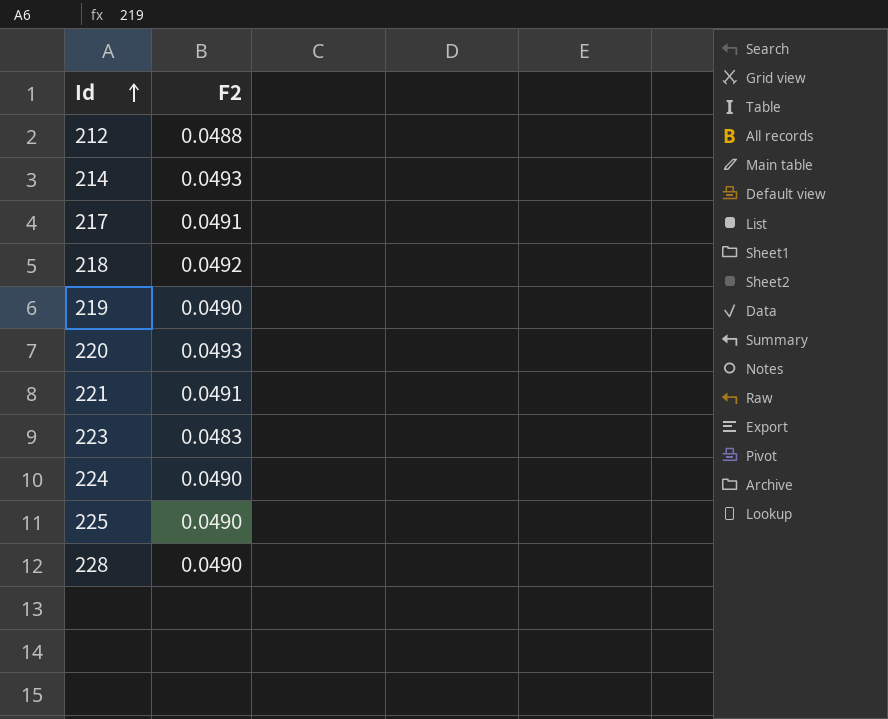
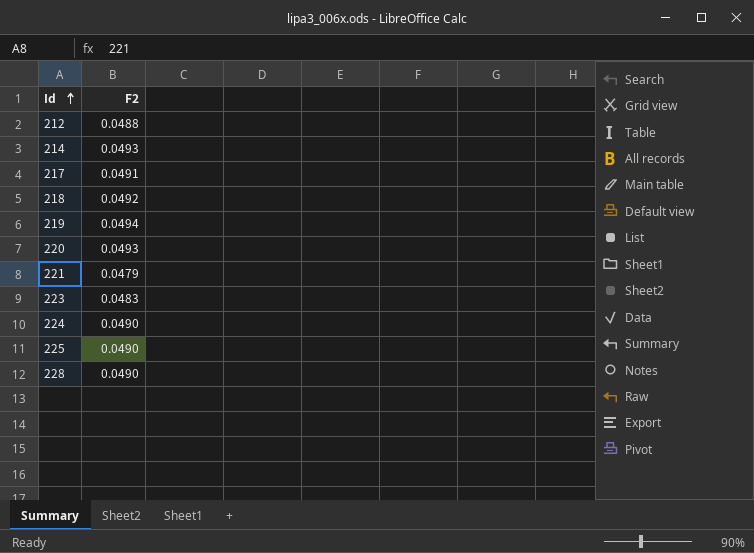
219 | F2: 0.0490 -> 0.0494
221 | F2: 0.0491 -> 0.0479

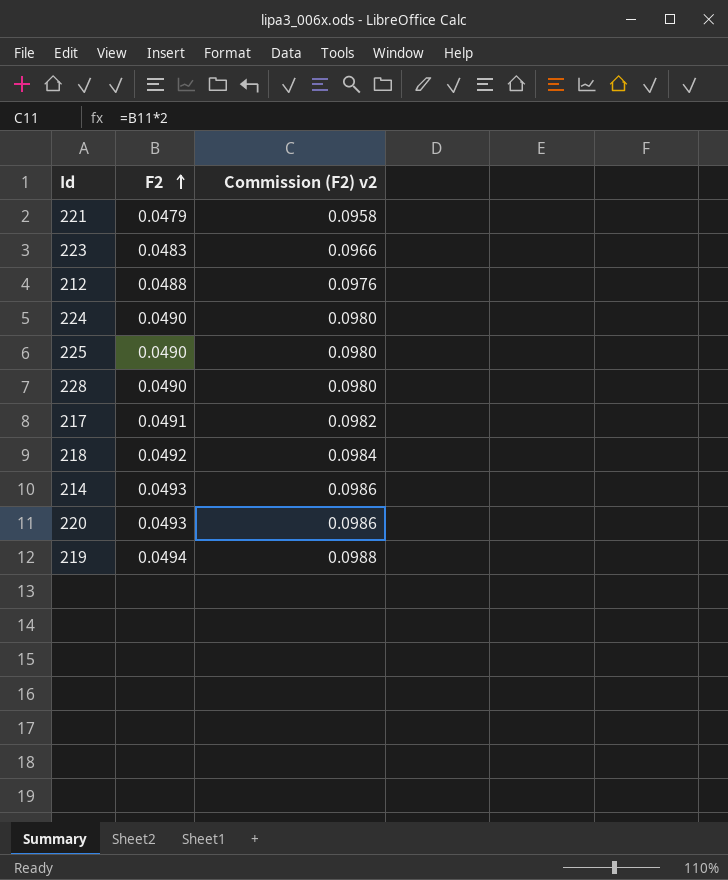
row order: Id ascending -> F2 ascending
column Commission (F2) v2 | formula: none -> [F2] * 2

